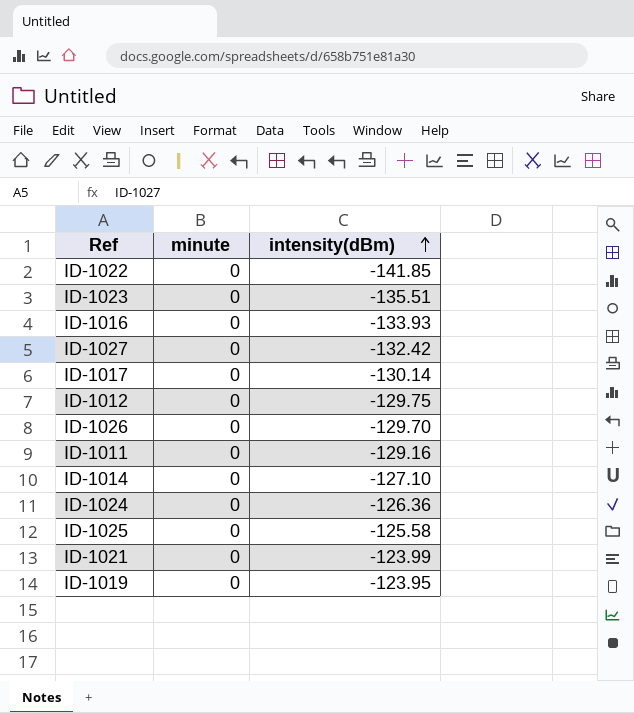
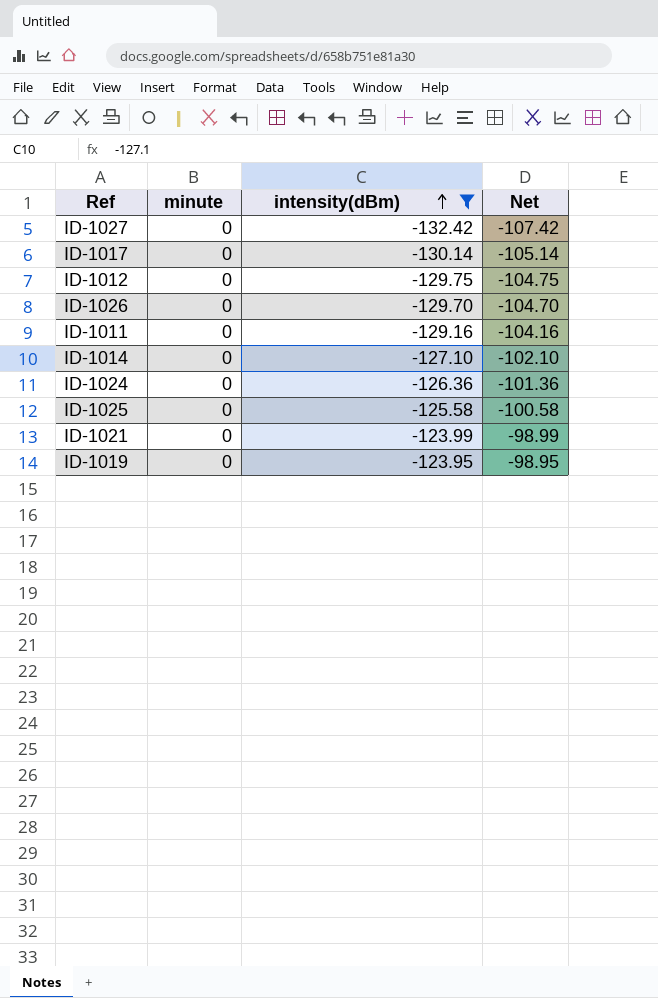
filter: none -> intensity(dBm) >= -132.42
column Net | formula: none -> [intensity(dBm)] + 25

